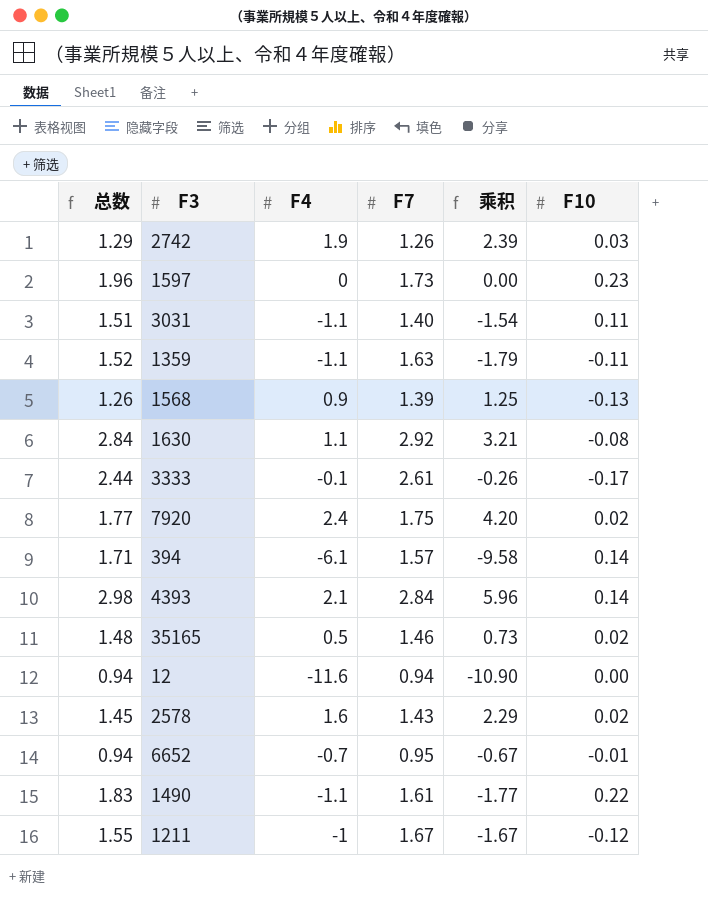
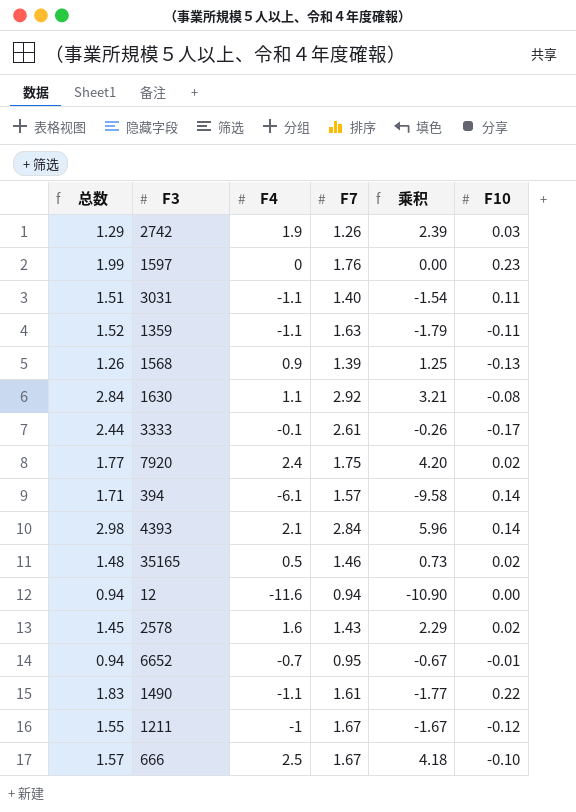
1597 | 总数: 1.96 -> 1.99
1597 | F7: 1.73 -> 1.76
row 666: none -> 1.57 | 2.5 | 1.67 | 4.18 | -0.10

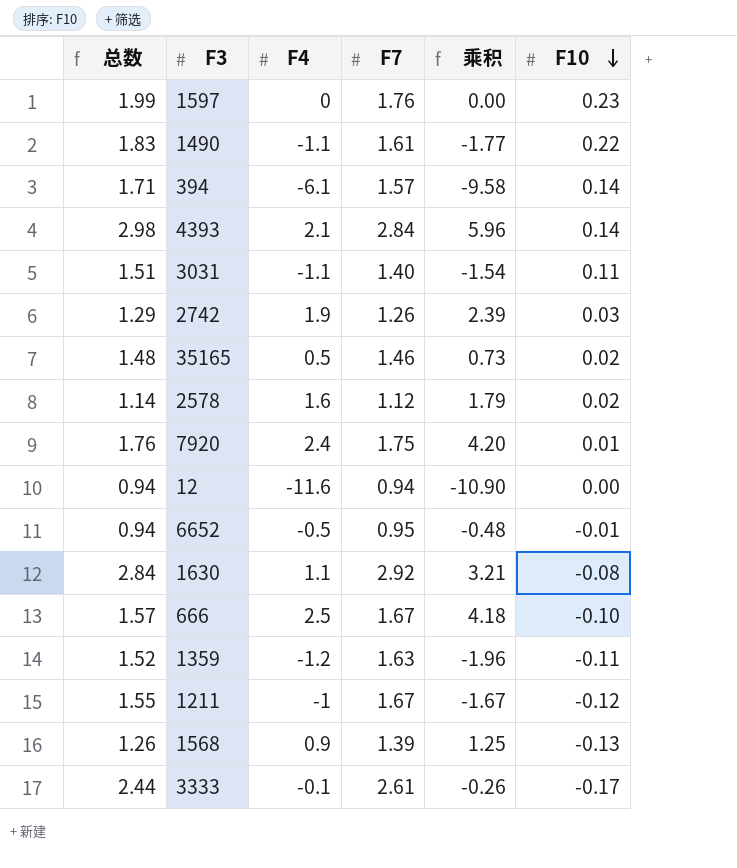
row order: none -> F10 descending
2578 | 总数: 1.45 -> 1.14
2578 | F7: 1.43 -> 1.12
2578 | 乘积: 2.29 -> 1.79
7920 | 总数: 1.77 -> 1.76
7920 | F10: 0.02 -> 0.01
6652 | F4: -0.7 -> -0.5
6652 | 乘积: -0.67 -> -0.48
1359 | F4: -1.1 -> -1.2
1359 | 乘积: -1.79 -> -1.96

